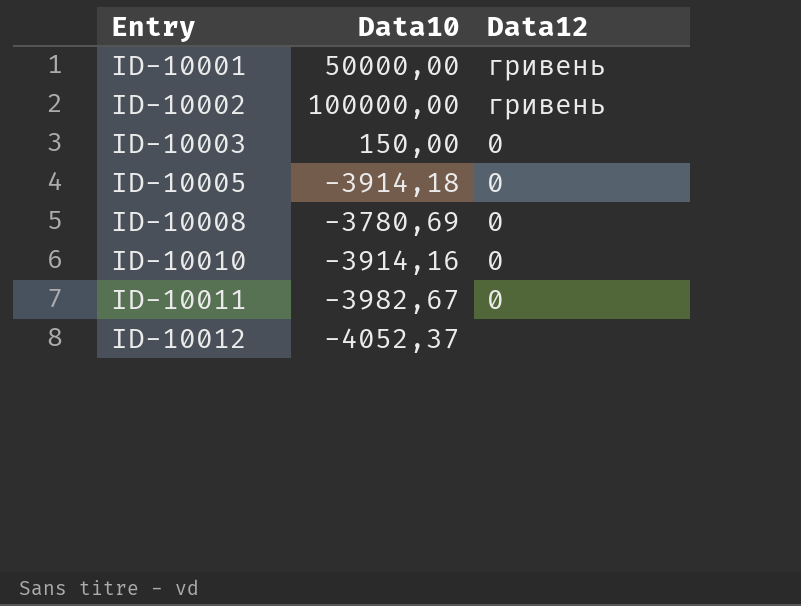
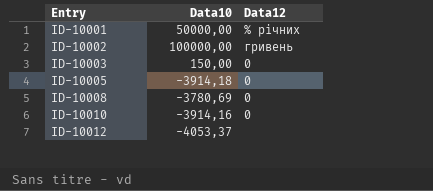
row ID-10011: -3982,67 | 0 -> none
ID-10001 | Data12: гривень -> % річних
ID-10012 | Data10: -4052,37 -> -4053,37

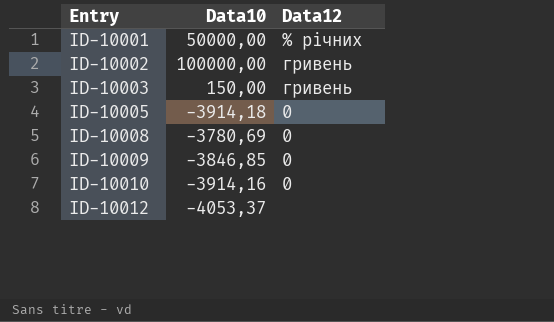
ID-10003 | Data12: 0 -> гривень
row ID-10009: none -> -3846,85 | 0

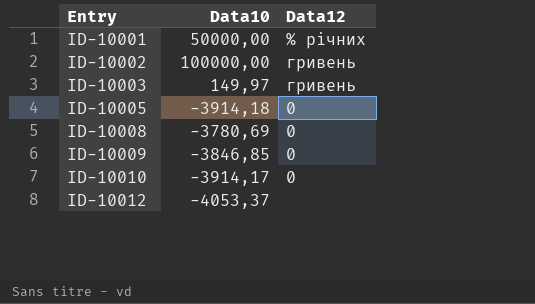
ID-10003 | Data10: 150,00 -> 149,97
ID-10010 | Data10: -3914,16 -> -3914,17

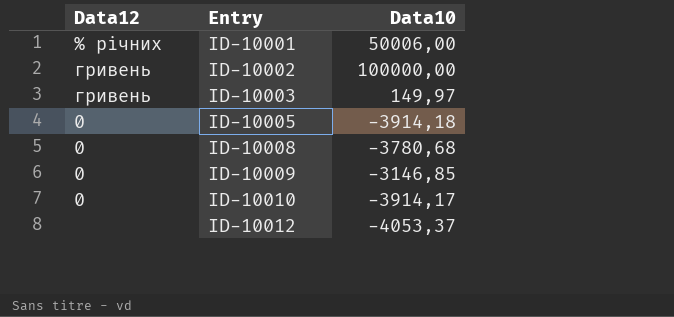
column Data12 | position: 3 -> 1
ID-10001 | Data10: 50000,00 -> 50006,00
ID-10008 | Data10: -3780,69 -> -3780,68
ID-10009 | Data10: -3846,85 -> -3146,85

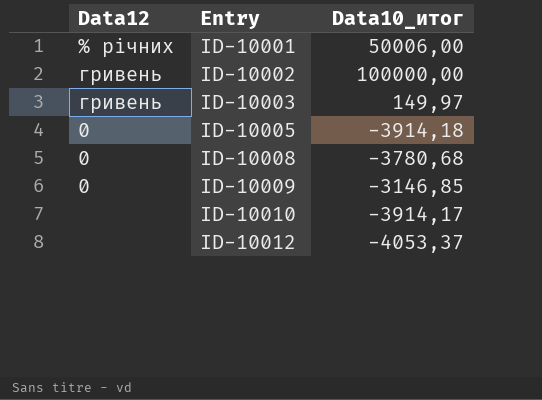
column name: Data10 -> Data10_итог
ID-10010 | Data12: 0 -> none

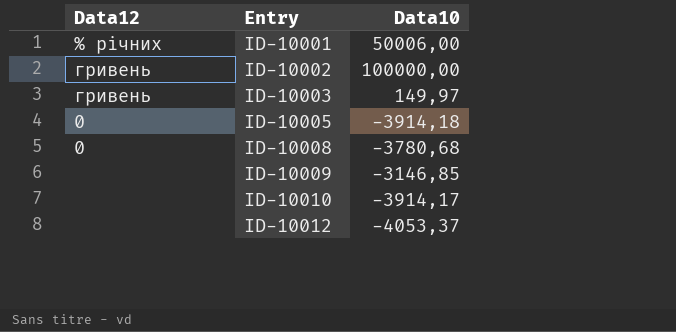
column name: Data10_итог -> Data10
ID-10009 | Data12: 0 -> none

